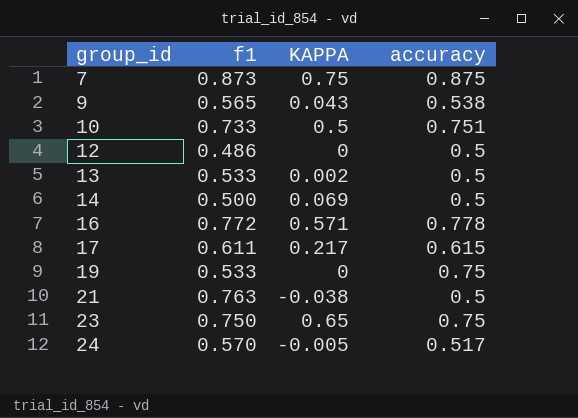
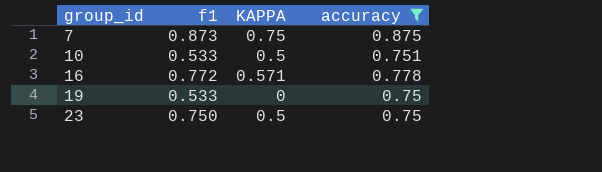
filter: none -> accuracy >= 0.75
10 | f1: 0.733 -> 0.533
23 | KAPPA: 0.65 -> 0.5

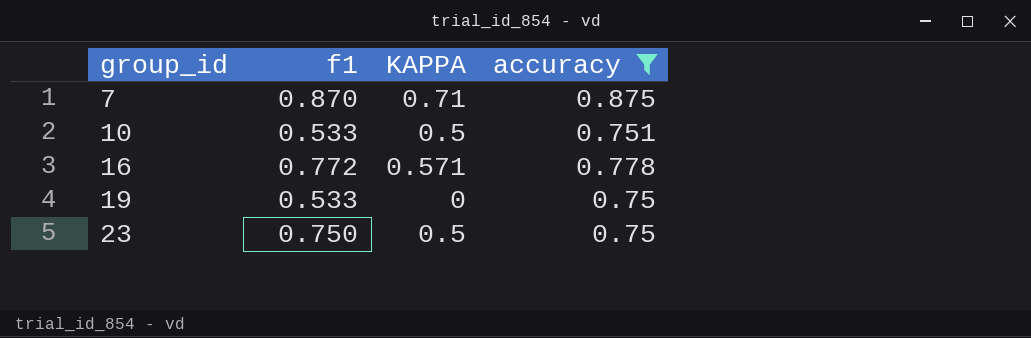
7 | f1: 0.873 -> 0.870
7 | KAPPA: 0.75 -> 0.71

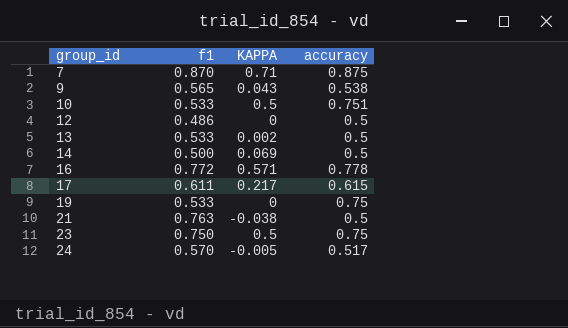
filter: accuracy >= 0.75 -> none

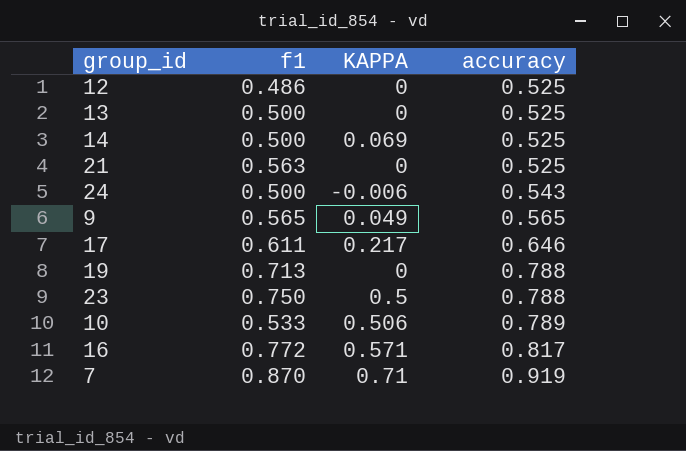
row order: group_id ascending -> accuracy ascending
12 | accuracy: 0.5 -> 0.525
13 | f1: 0.533 -> 0.500
13 | KAPPA: 0.002 -> 0
13 | accuracy: 0.5 -> 0.525
14 | accuracy: 0.5 -> 0.525
21 | f1: 0.763 -> 0.563
21 | KAPPA: -0.038 -> 0
21 | accuracy: 0.5 -> 0.525
24 | f1: 0.570 -> 0.500
24 | KAPPA: -0.005 -> -0.006
24 | accuracy: 0.517 -> 0.543
9 | KAPPA: 0.043 -> 0.049
9 | accuracy: 0.538 -> 0.565
17 | accuracy: 0.615 -> 0.646
19 | f1: 0.533 -> 0.713
19 | accuracy: 0.75 -> 0.788
23 | accuracy: 0.75 -> 0.788
10 | KAPPA: 0.5 -> 0.506
10 | accuracy: 0.751 -> 0.789
16 | accuracy: 0.778 -> 0.817
7 | accuracy: 0.875 -> 0.919

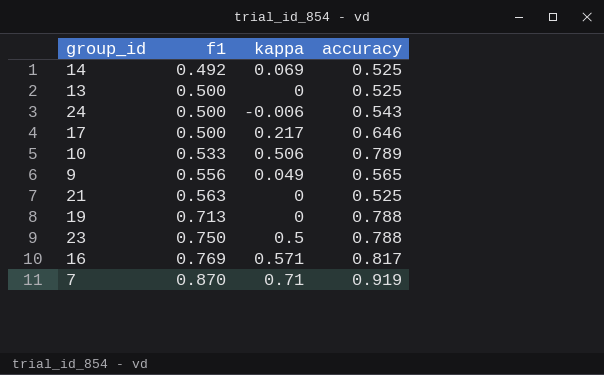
row order: accuracy ascending -> f1 ascending
column name: KAPPA -> kappa
row 12: 0.486 | 0 | 0.525 -> none
14 | f1: 0.500 -> 0.492
17 | f1: 0.611 -> 0.500
9 | f1: 0.565 -> 0.556
16 | f1: 0.772 -> 0.769

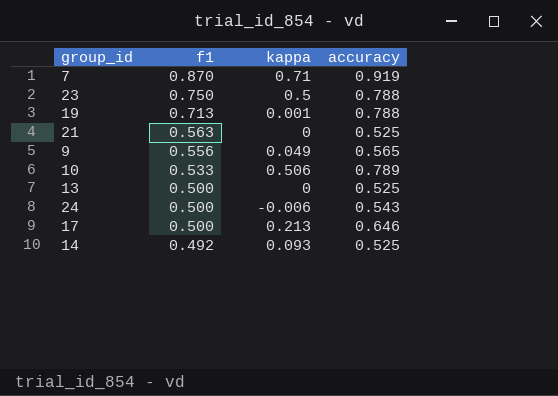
row order: f1 ascending -> f1 descending
row 16: 0.769 | 0.571 | 0.817 -> none
19 | kappa: 0 -> 0.001
17 | kappa: 0.217 -> 0.213
14 | kappa: 0.069 -> 0.093

